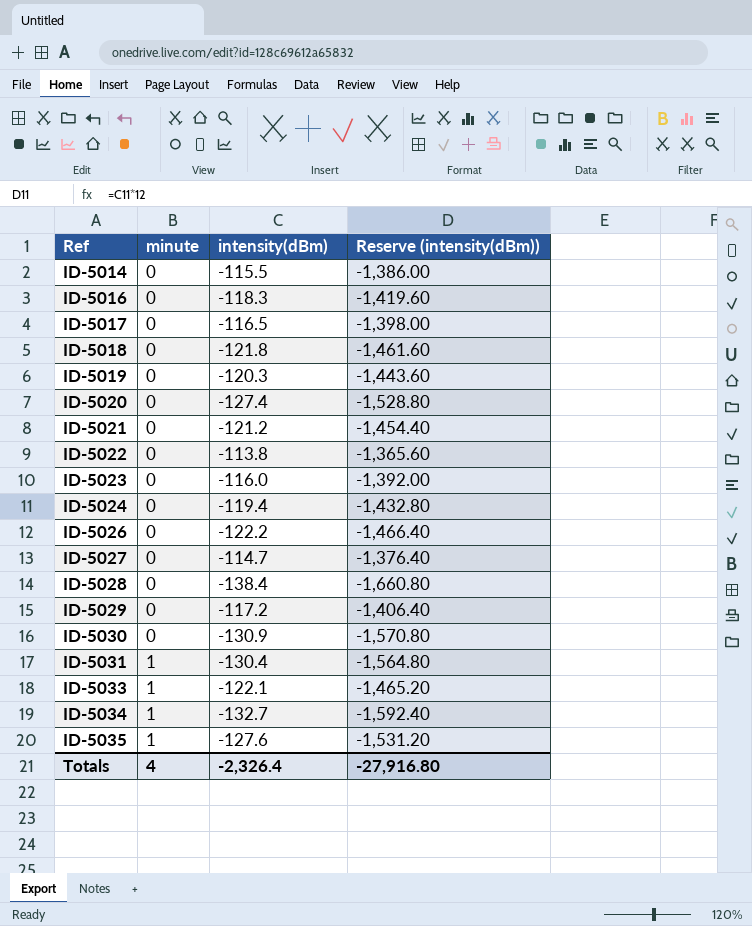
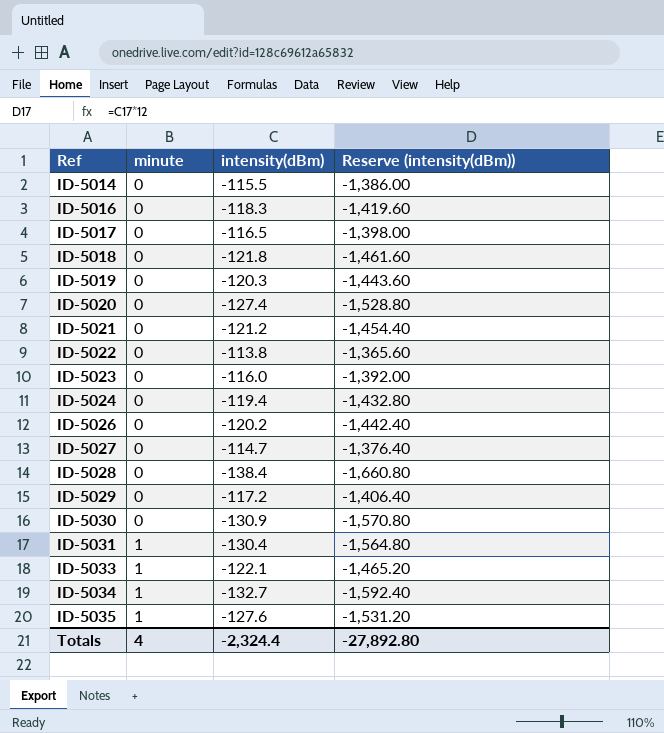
ID-5026 | intensity(dBm): -122.2 -> -120.2
ID-5026 | Reserve (intensity(dBm)): -1,466.40 -> -1,442.40
Totals | intensity(dBm): -2,326.4 -> -2,324.4
Totals | Reserve (intensity(dBm)): -27,916.80 -> -27,892.80

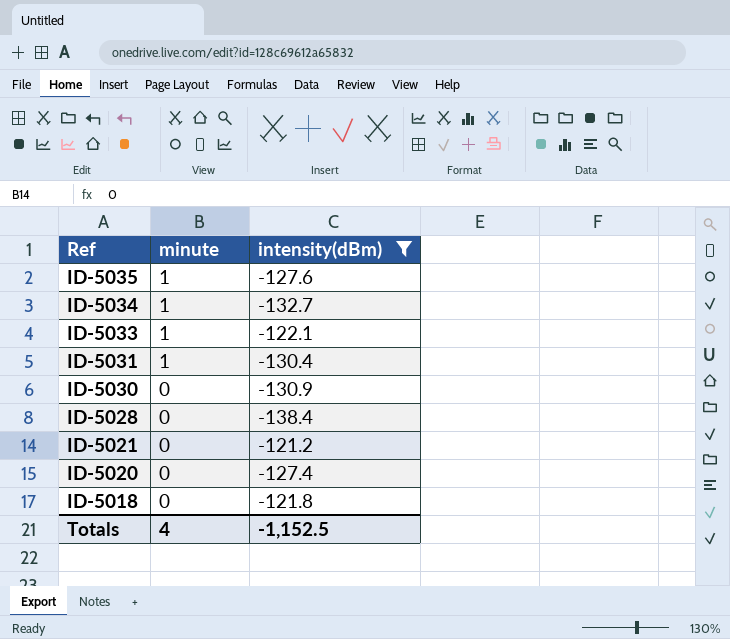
filter: none -> intensity(dBm) <= -121.2
row order: Ref ascending -> Ref descending
column Reserve (intensity(dBm)) | formula: [intensity(dBm)] * 12 -> none
Totals | intensity(dBm): -2,324.4 -> -1,152.5

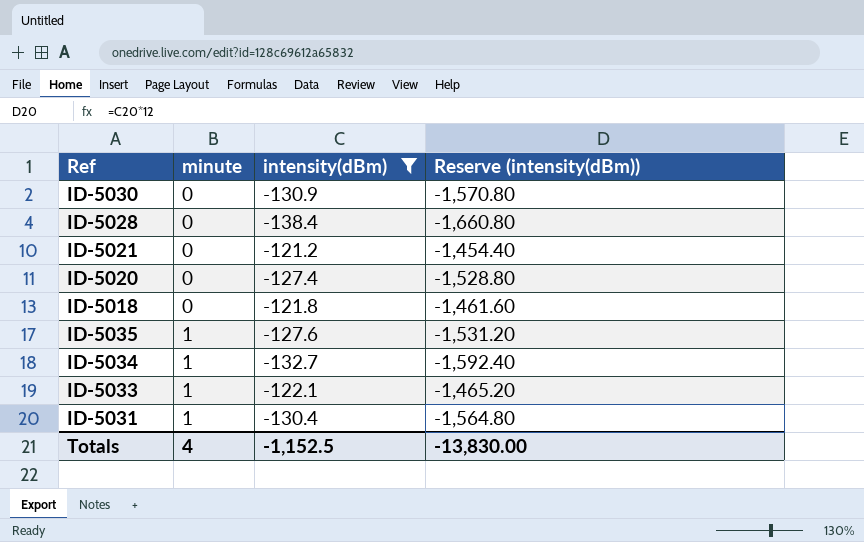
row order: Ref descending -> minute ascending
column Reserve (intensity(dBm)) | formula: none -> [intensity(dBm)] * 12

